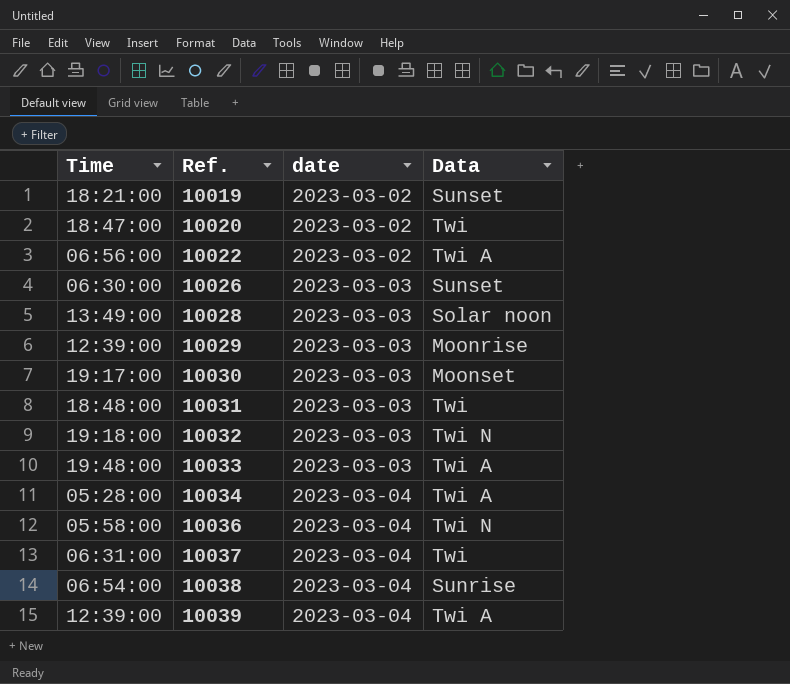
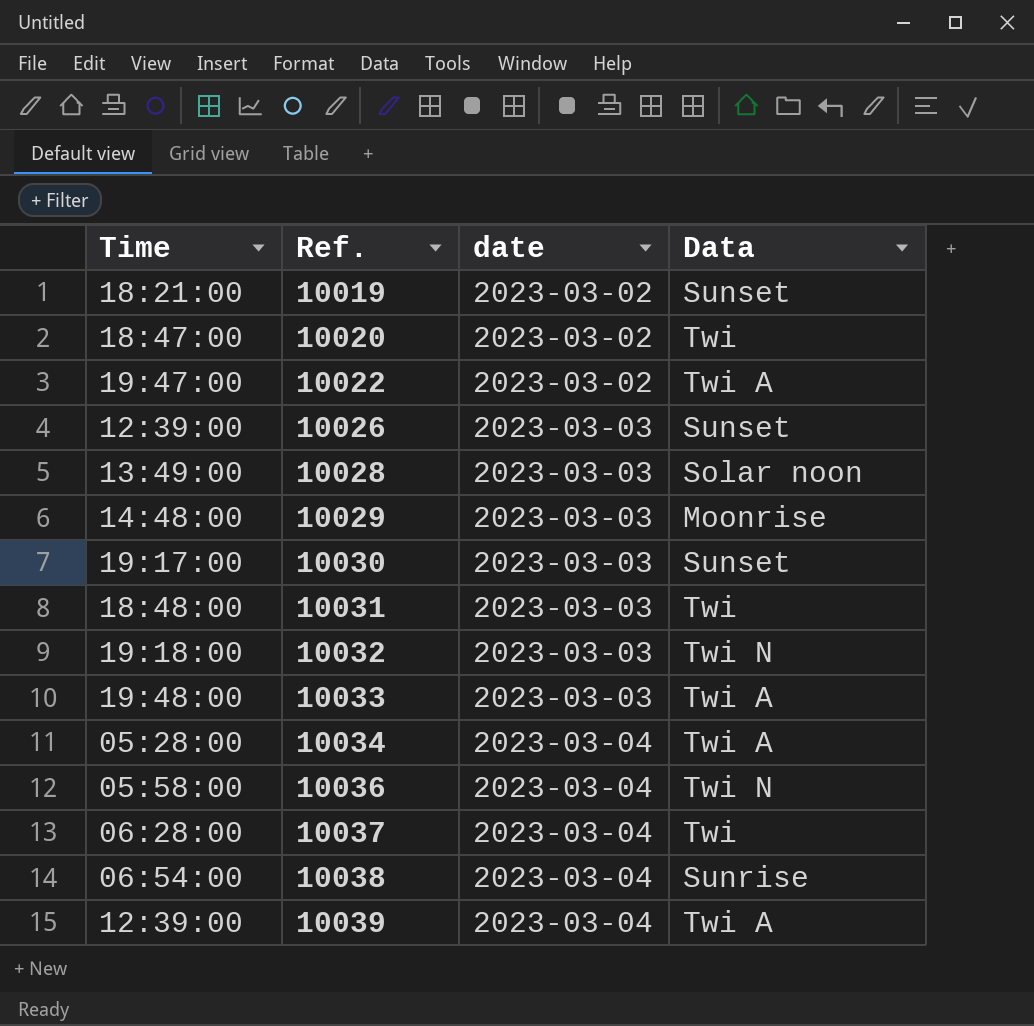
10022 | Time: 06:56:00 -> 19:47:00
10026 | Time: 06:30:00 -> 12:39:00
10029 | Time: 12:39:00 -> 14:48:00
10030 | Data: Moonset -> Sunset
10037 | Time: 06:31:00 -> 06:28:00

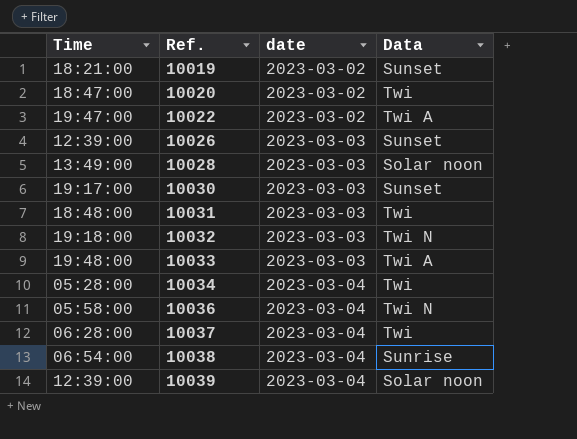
row 10029: 14:48:00 | 2023-03-03 | Moonrise -> none
10034 | Data: Twi A -> Twi
10039 | Data: Twi A -> Solar noon

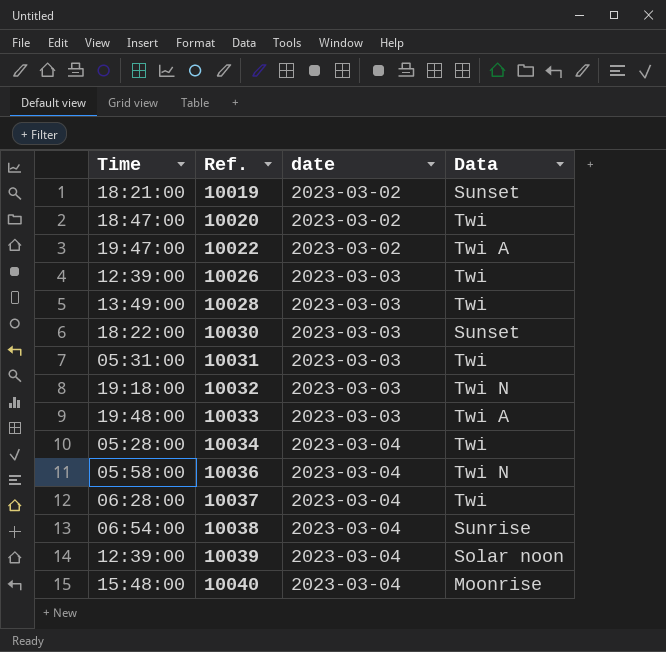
10026 | Data: Sunset -> Twi
10028 | Data: Solar noon -> Twi
10030 | Time: 19:17:00 -> 18:22:00
10031 | Time: 18:48:00 -> 05:31:00
row 10040: none -> 15:48:00 | 2023-03-04 | Moonrise

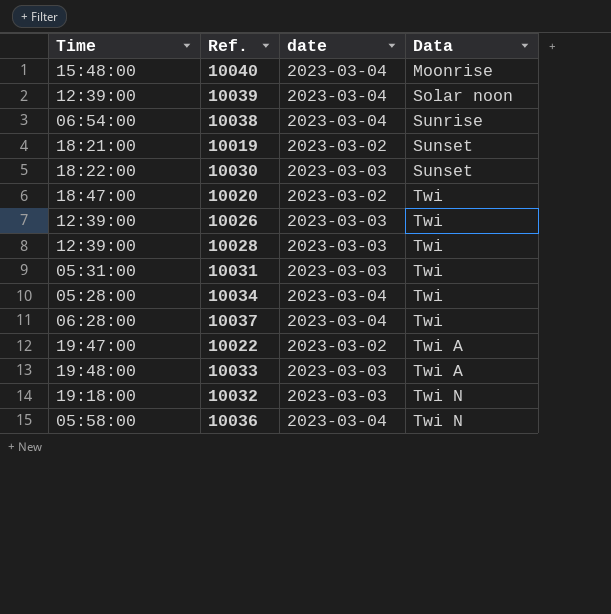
row order: Ref. ascending -> Data ascending
10028 | Time: 13:49:00 -> 12:39:00

